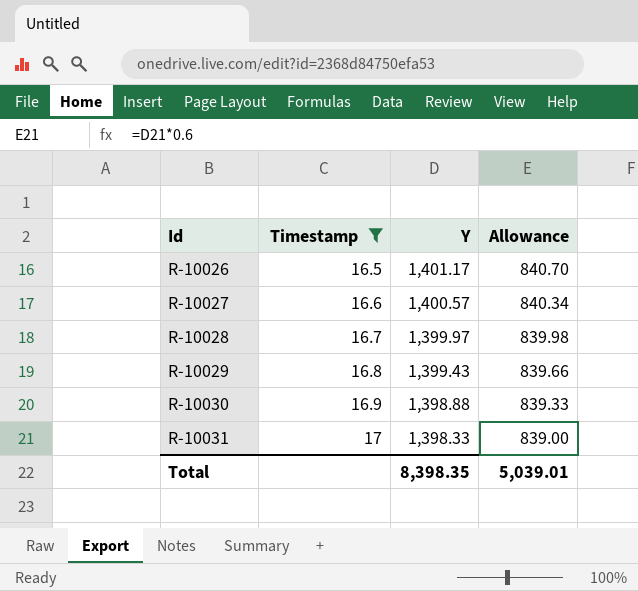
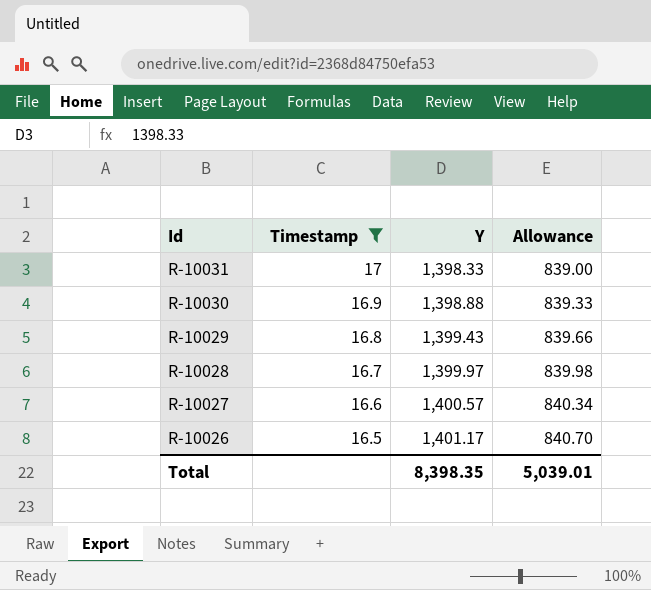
row order: Id ascending -> Id descending

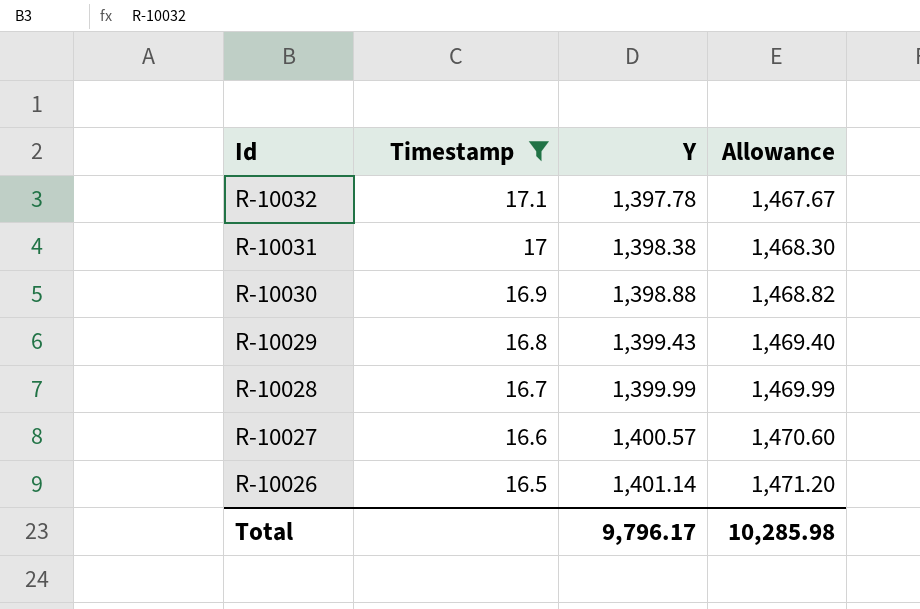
column Allowance | formula: [Y] * 0.6 -> [Y] * 1.05
row R-10032: none -> 17.1 | 1,397.78 | 1,467.67
R-10031 | Y: 1,398.33 -> 1,398.38
R-10028 | Y: 1,399.97 -> 1,399.99
R-10026 | Y: 1,401.17 -> 1,401.14
Total | Y: 8,398.35 -> 9,796.17
Total | Allowance: 5,039.01 -> 10,285.98

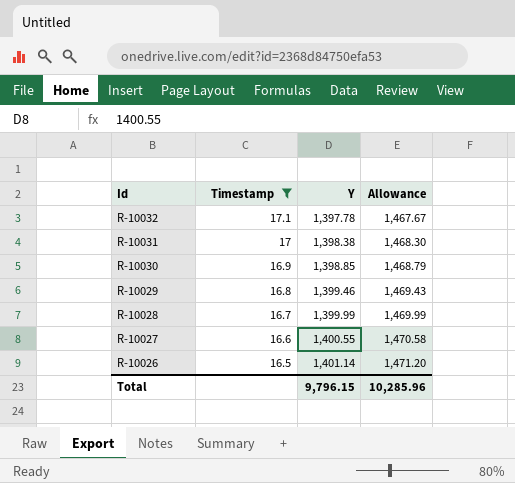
R-10030 | Y: 1,398.88 -> 1,398.85
R-10030 | Allowance: 1,468.82 -> 1,468.79
R-10029 | Y: 1,399.43 -> 1,399.46
R-10029 | Allowance: 1,469.40 -> 1,469.43
R-10027 | Y: 1,400.57 -> 1,400.55
R-10027 | Allowance: 1,470.60 -> 1,470.58
Total | Y: 9,796.17 -> 9,796.15
Total | Allowance: 10,285.98 -> 10,285.96

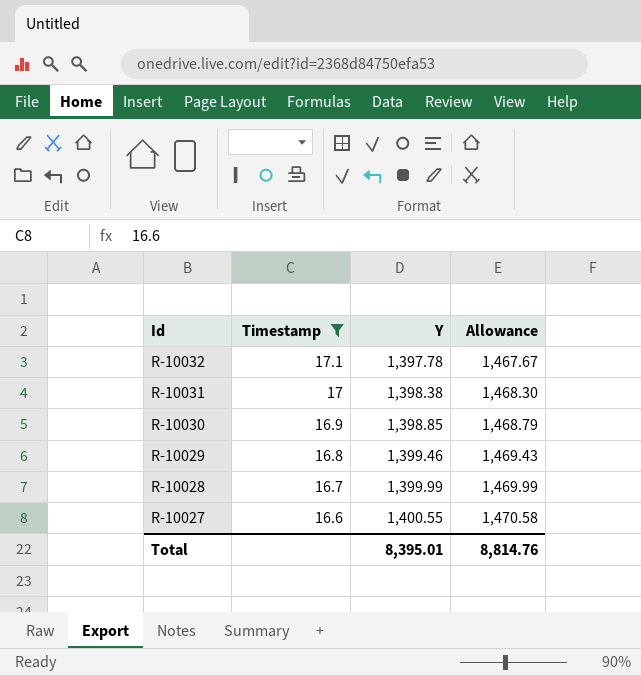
row R-10026: 16.5 | 1,401.14 | 1,471.20 -> none
Total | Y: 9,796.15 -> 8,395.01
Total | Allowance: 10,285.96 -> 8,814.76

